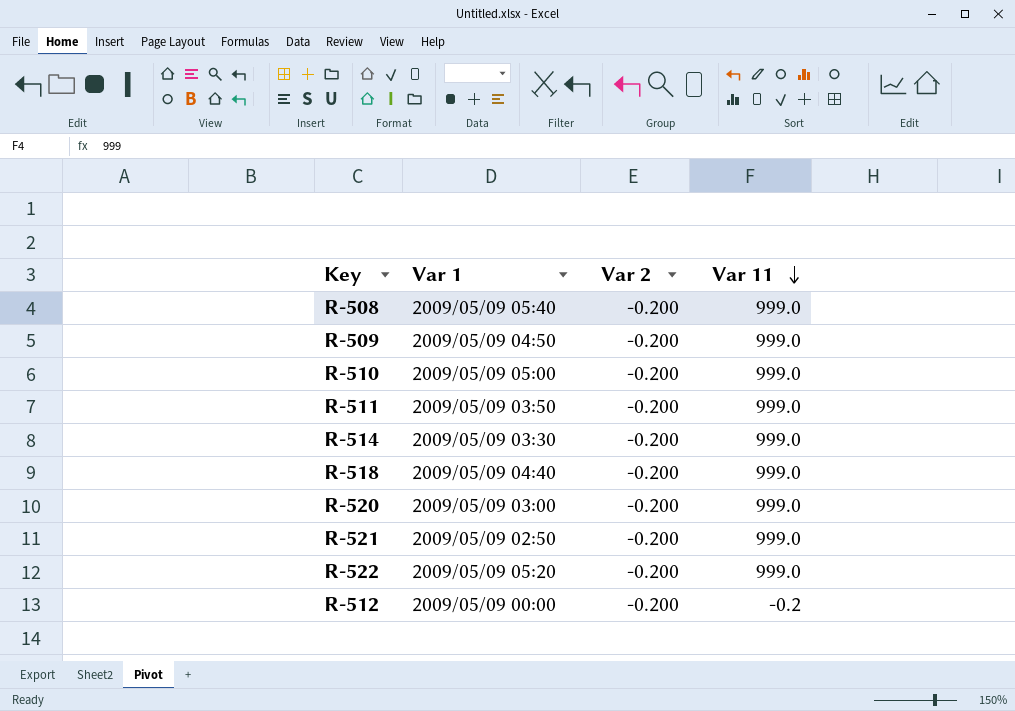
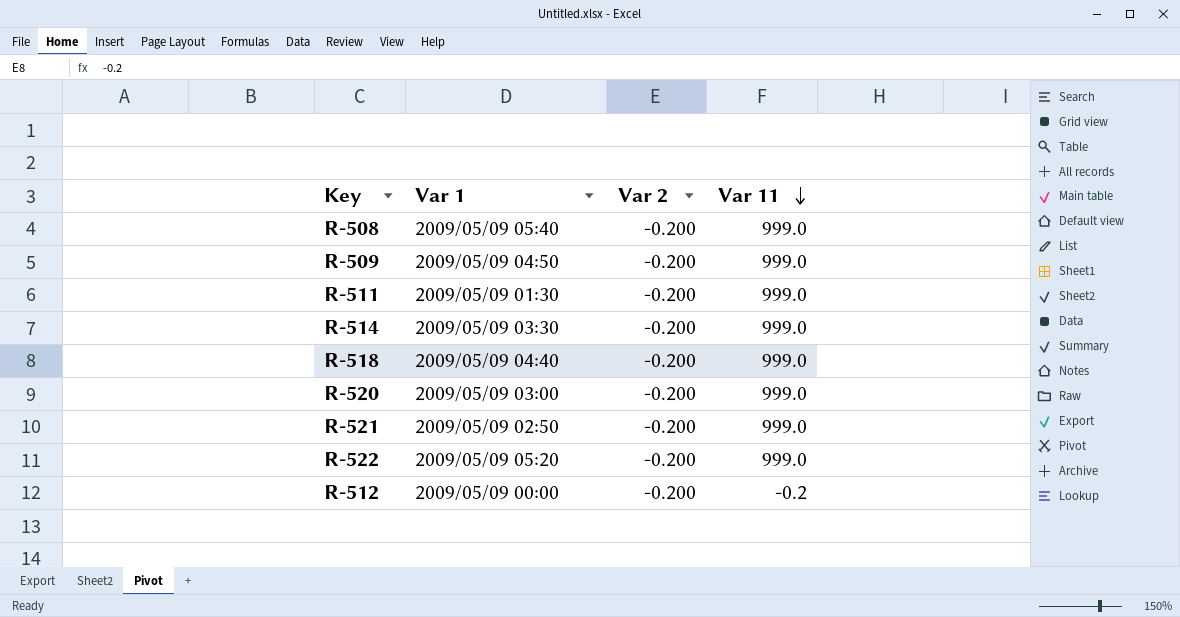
row R-510: 2009/05/09 05:00 | -0.200 | 999.0 -> none
R-511 | Var 1: 2009/05/09 03:50 -> 2009/05/09 01:30

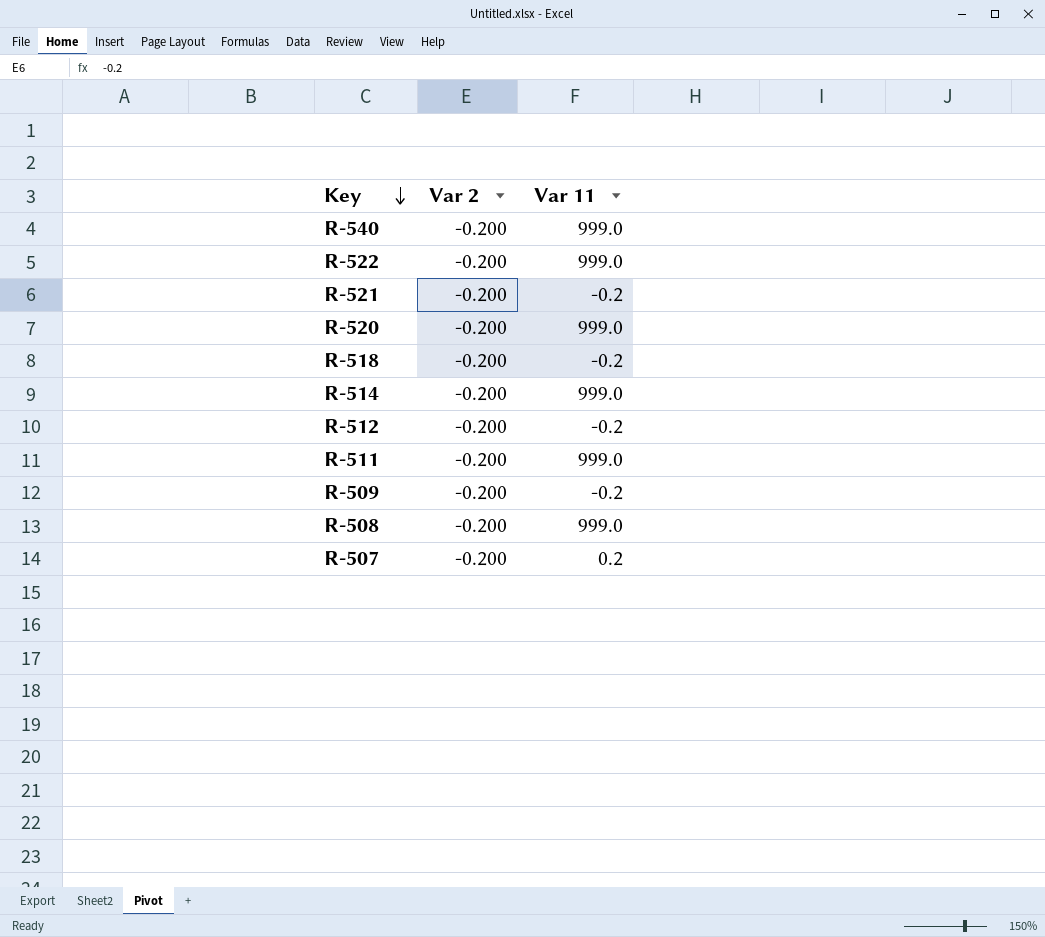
row order: Var 11 descending -> Key descending
column Var 1 | position: 2 -> none
row R-540: none -> -0.200 | 999.0
R-521 | Var 11: 999.0 -> -0.2
R-518 | Var 11: 999.0 -> -0.2
R-509 | Var 11: 999.0 -> -0.2
row R-507: none -> -0.200 | 0.2

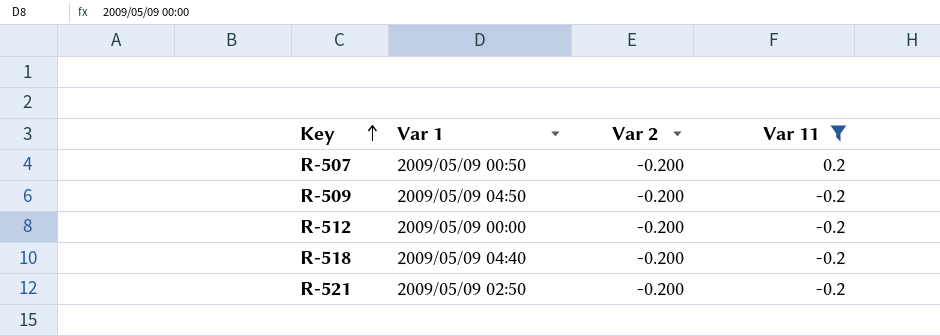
filter: none -> Var 11 != 999.0
row order: Key descending -> Key ascending
column Var 1 | position: none -> 2

